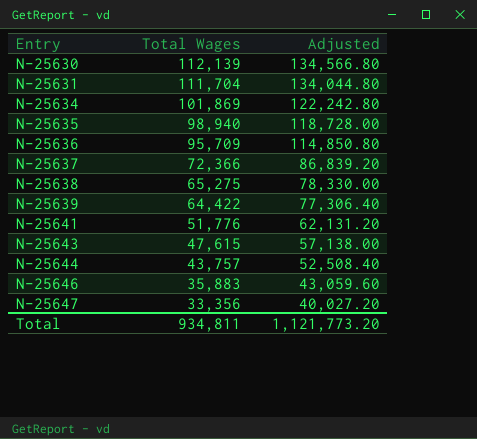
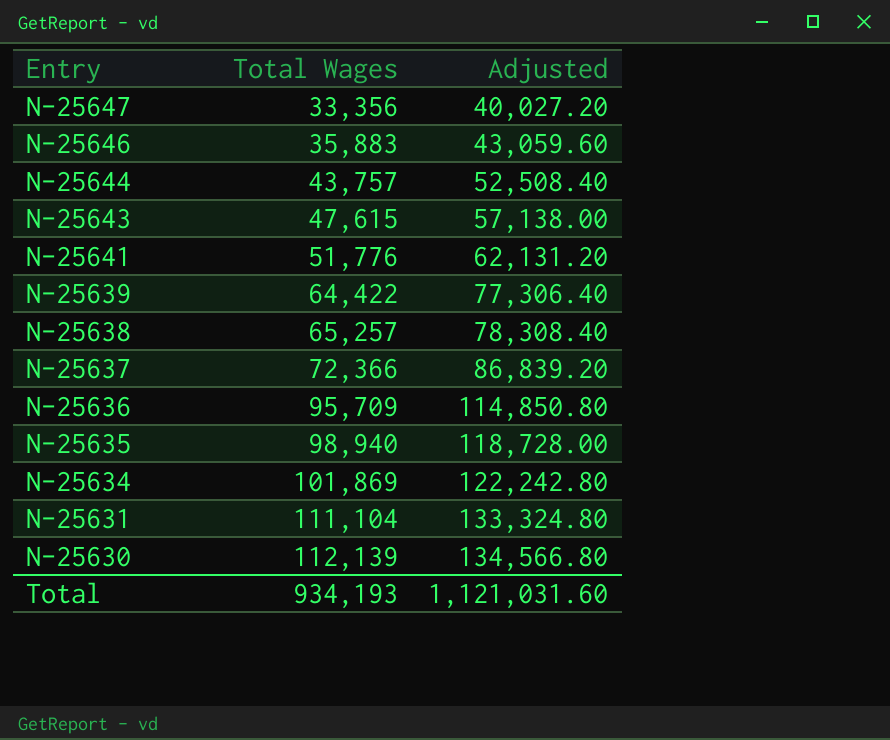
row order: Entry ascending -> Entry descending
N-25638 | Total Wages: 65,275 -> 65,257
N-25638 | Adjusted: 78,330.00 -> 78,308.40
N-25631 | Total Wages: 111,704 -> 111,104
N-25631 | Adjusted: 134,044.80 -> 133,324.80
Total | Total Wages: 934,811 -> 934,193
Total | Adjusted: 1,121,773.20 -> 1,121,031.60

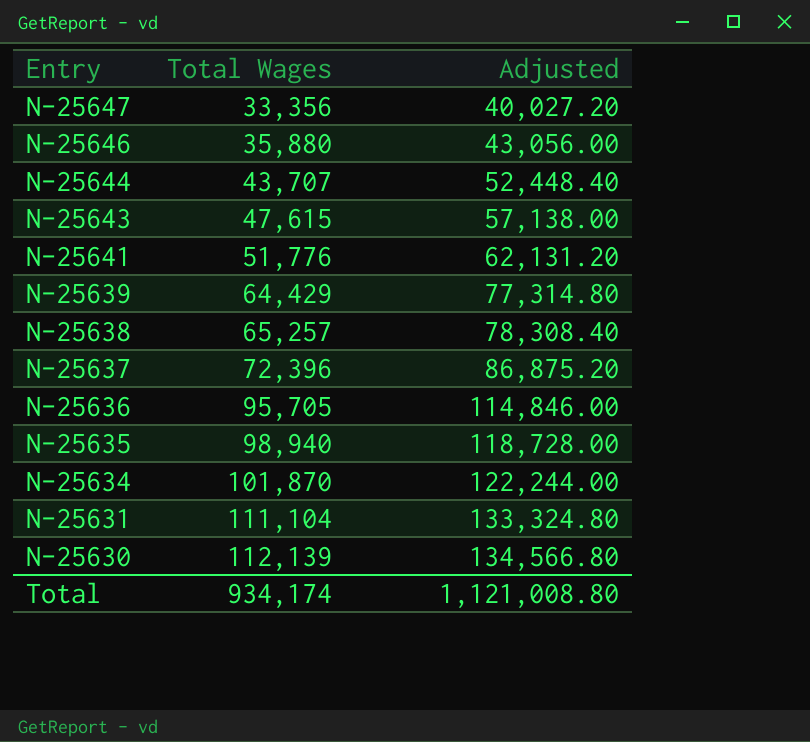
N-25646 | Total Wages: 35,883 -> 35,880
N-25646 | Adjusted: 43,059.60 -> 43,056.00
N-25644 | Total Wages: 43,757 -> 43,707
N-25644 | Adjusted: 52,508.40 -> 52,448.40
N-25639 | Total Wages: 64,422 -> 64,429
N-25639 | Adjusted: 77,306.40 -> 77,314.80
N-25637 | Total Wages: 72,366 -> 72,396
N-25637 | Adjusted: 86,839.20 -> 86,875.20
N-25636 | Total Wages: 95,709 -> 95,705
N-25636 | Adjusted: 114,850.80 -> 114,846.00
N-25634 | Total Wages: 101,869 -> 101,870
N-25634 | Adjusted: 122,242.80 -> 122,244.00
Total | Total Wages: 934,193 -> 934,174
Total | Adjusted: 1,121,031.60 -> 1,121,008.80

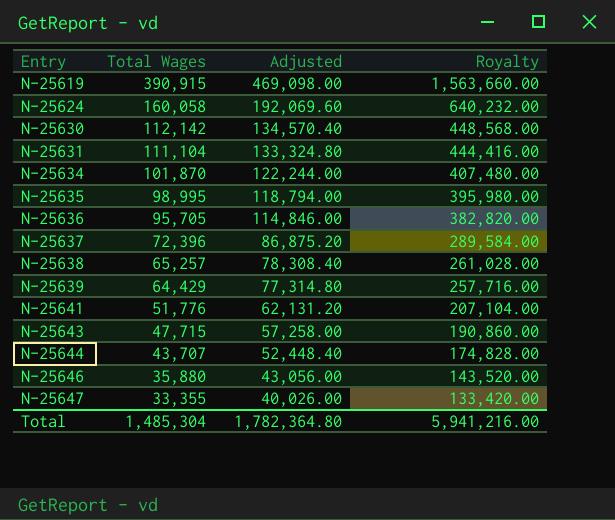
row order: Entry descending -> Entry ascending
column Royalty | formula: none -> [Total Wages] * 4
row N-25619: none -> 390,915 | 469,098.00 | 1,563,660.00
row N-25624: none -> 160,058 | 192,069.60 | 640,232.00
N-25630 | Total Wages: 112,139 -> 112,142
N-25630 | Adjusted: 134,566.80 -> 134,570.40
N-25635 | Total Wages: 98,940 -> 98,995
N-25635 | Adjusted: 118,728.00 -> 118,794.00
N-25643 | Total Wages: 47,615 -> 47,715
N-25643 | Adjusted: 57,138.00 -> 57,258.00
N-25647 | Total Wages: 33,356 -> 33,355
N-25647 | Adjusted: 40,027.20 -> 40,026.00
Total | Total Wages: 934,174 -> 1,485,304
Total | Adjusted: 1,121,008.80 -> 1,782,364.80

